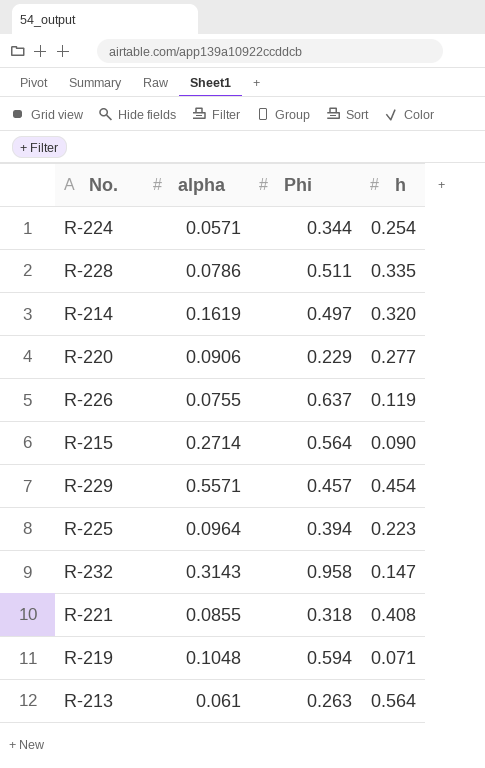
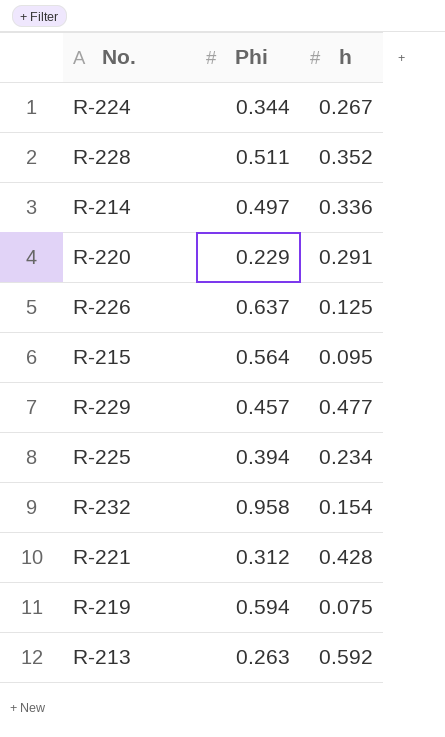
column alpha | position: 2 -> none
R-224 | h: 0.254 -> 0.267
R-228 | h: 0.335 -> 0.352
R-214 | h: 0.320 -> 0.336
R-220 | h: 0.277 -> 0.291
R-226 | h: 0.119 -> 0.125
R-215 | h: 0.090 -> 0.095
R-229 | h: 0.454 -> 0.477
R-225 | h: 0.223 -> 0.234
R-232 | h: 0.147 -> 0.154
R-221 | Phi: 0.318 -> 0.312
R-221 | h: 0.408 -> 0.428
R-219 | h: 0.071 -> 0.075
R-213 | h: 0.564 -> 0.592

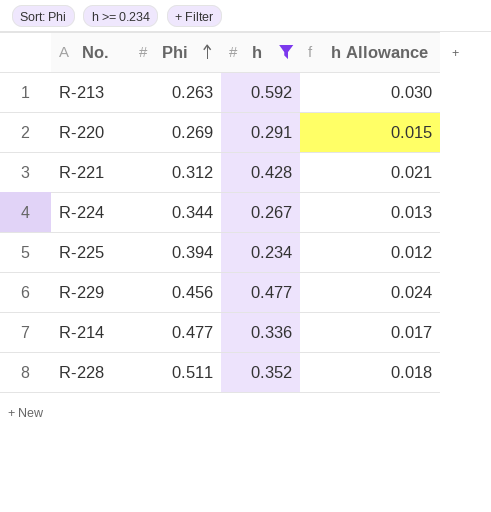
filter: none -> h >= 0.234
row order: none -> Phi ascending
column h Allowance | formula: none -> [h] * 0.05
R-220 | Phi: 0.229 -> 0.269
R-229 | Phi: 0.457 -> 0.456
R-214 | Phi: 0.497 -> 0.477

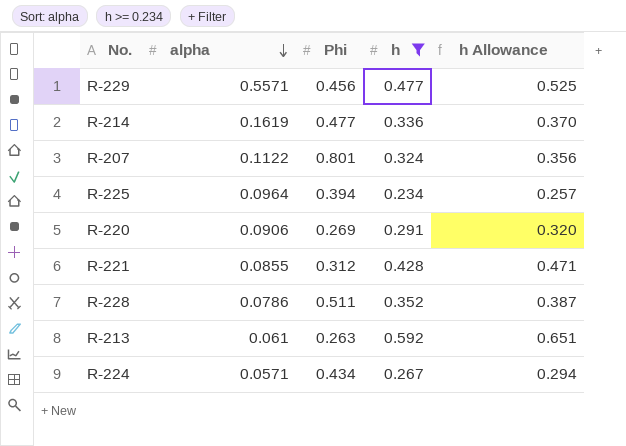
row order: Phi ascending -> alpha descending
column alpha | position: none -> 2
column h Allowance | formula: [h] * 0.05 -> [h] * 1.1
row R-207: none -> 0.1122 | 0.801 | 0.324 | 0.356
R-224 | Phi: 0.344 -> 0.434

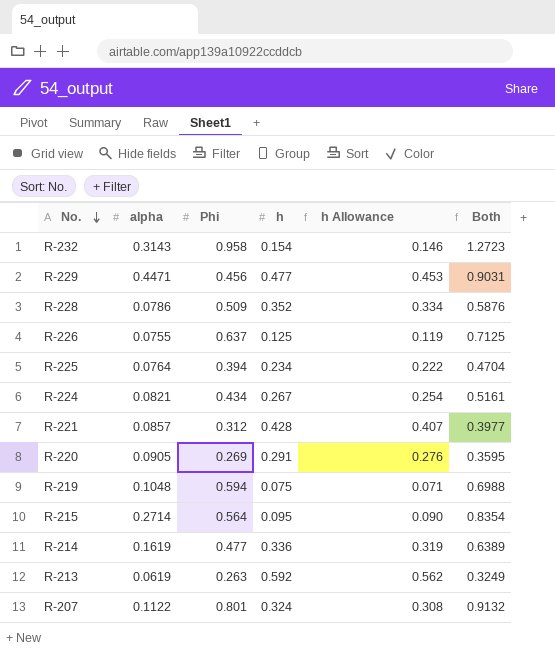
filter: h >= 0.234 -> none
row order: alpha descending -> No. descending
column h Allowance | formula: [h] * 1.1 -> [h] * 0.95
column Both | formula: none -> [alpha] + [Phi]
R-229 | alpha: 0.5571 -> 0.4471
R-228 | Phi: 0.511 -> 0.509
R-225 | alpha: 0.0964 -> 0.0764
R-224 | alpha: 0.0571 -> 0.0821
R-221 | alpha: 0.0855 -> 0.0857
R-220 | alpha: 0.0906 -> 0.0905
R-213 | alpha: 0.061 -> 0.0619

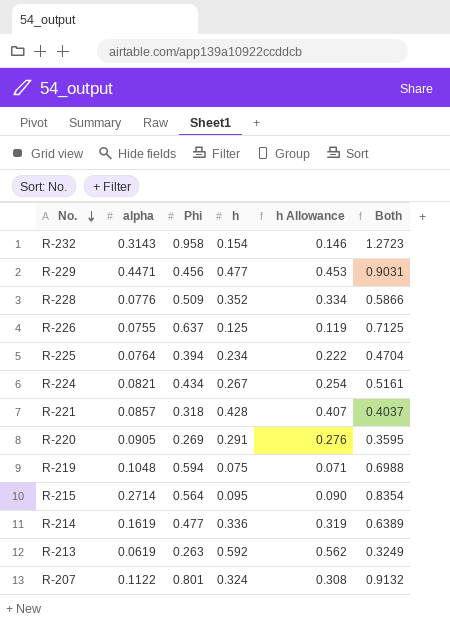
R-228 | alpha: 0.0786 -> 0.0776
R-228 | Both: 0.5876 -> 0.5866
R-221 | Phi: 0.312 -> 0.318
R-221 | Both: 0.3977 -> 0.4037

